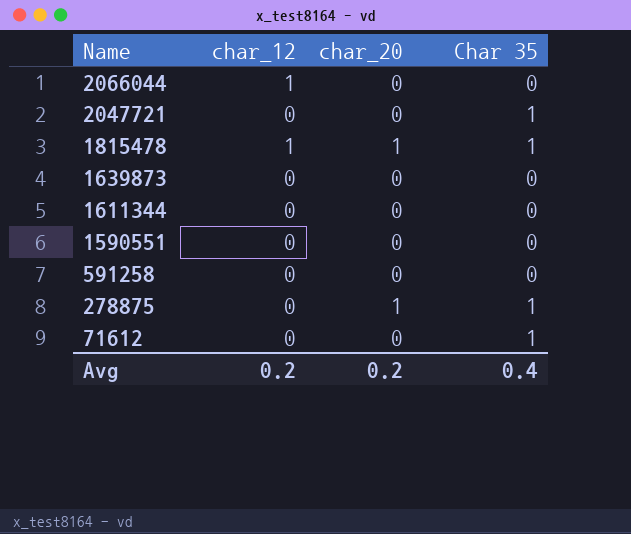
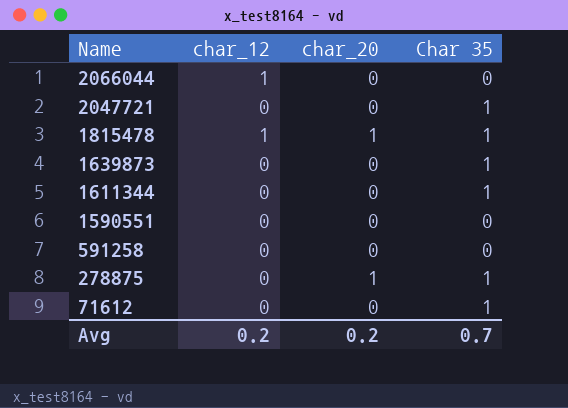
1639873 | Char 35: 0 -> 1
1611344 | Char 35: 0 -> 1
Avg | Char 35: 0.4 -> 0.7

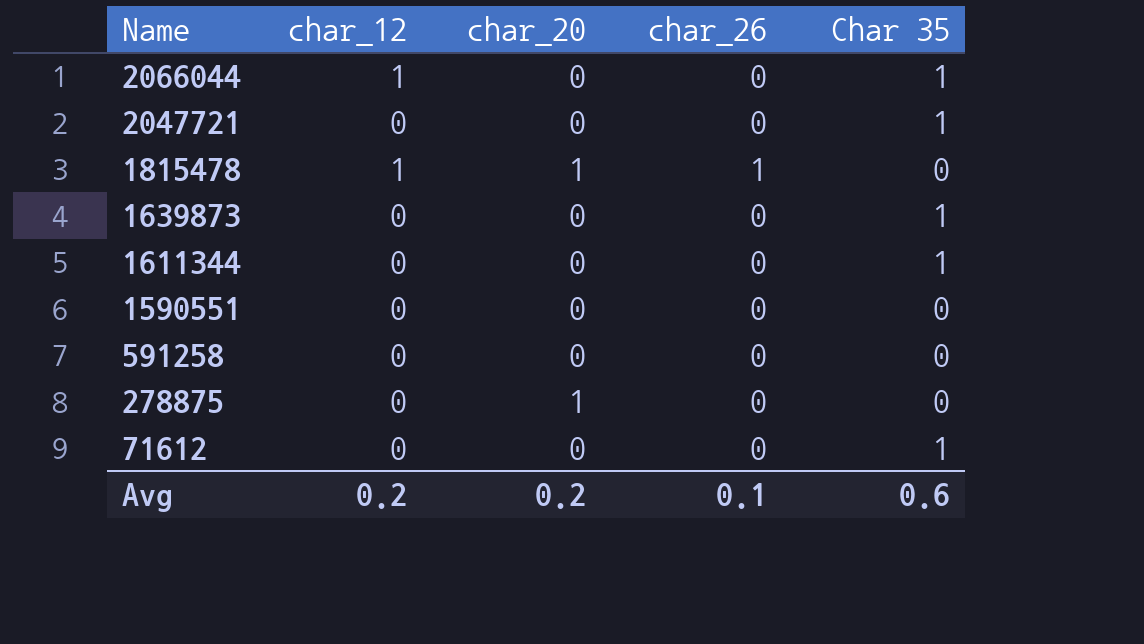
column char_26 | position: none -> 4
2066044 | Char 35: 0 -> 1
1815478 | Char 35: 1 -> 0
278875 | Char 35: 1 -> 0
Avg | Char 35: 0.7 -> 0.6

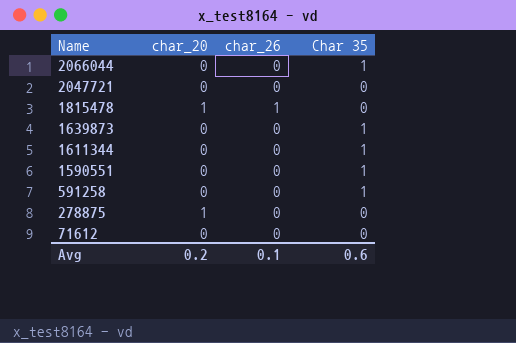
column char_12 | position: 2 -> none
2047721 | Char 35: 1 -> 0
1590551 | Char 35: 0 -> 1
591258 | Char 35: 0 -> 1
71612 | Char 35: 1 -> 0

